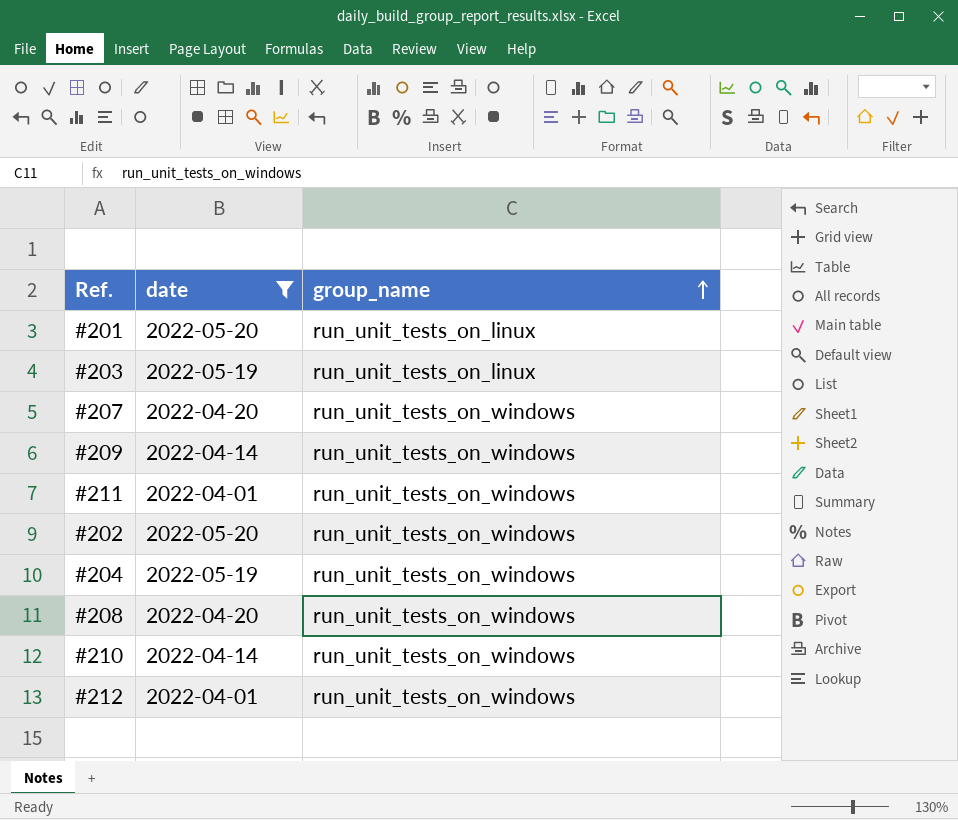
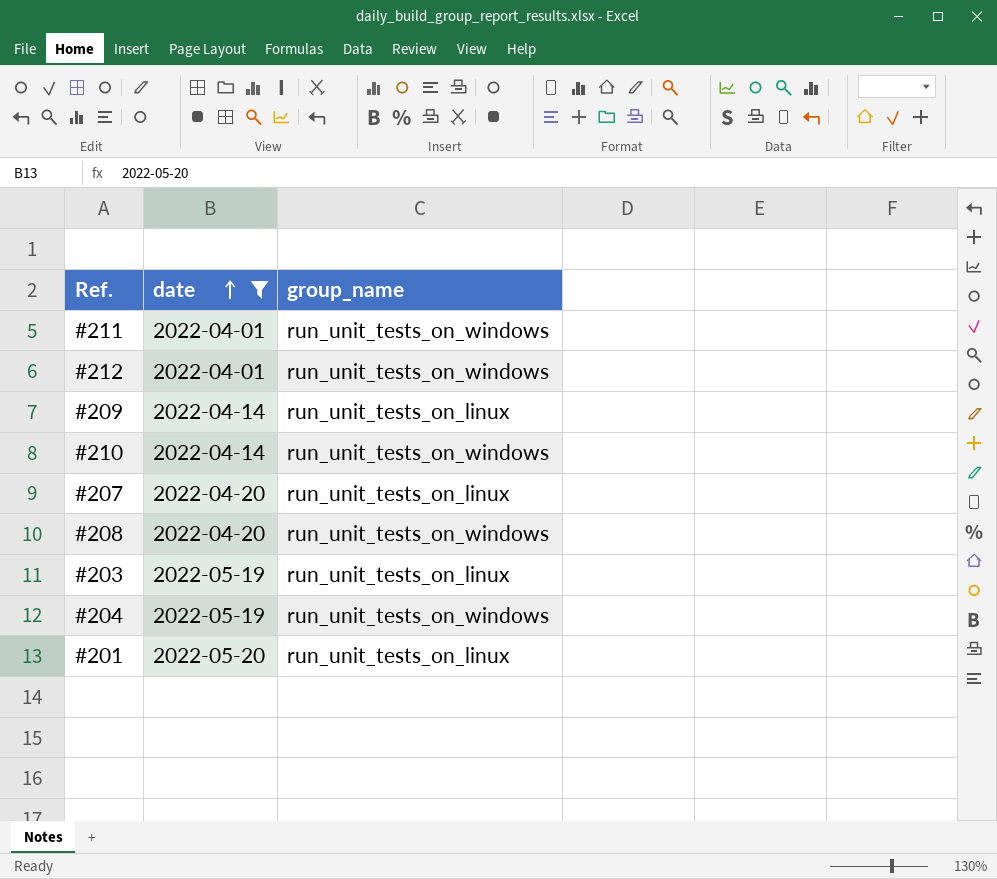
row order: group_name ascending -> date ascending
row #202: 2022-05-20 | run_unit_tests_on_windows -> none
#209 | group_name: run_unit_tests_on_windows -> run_unit_tests_on_linux
#207 | group_name: run_unit_tests_on_windows -> run_unit_tests_on_linux

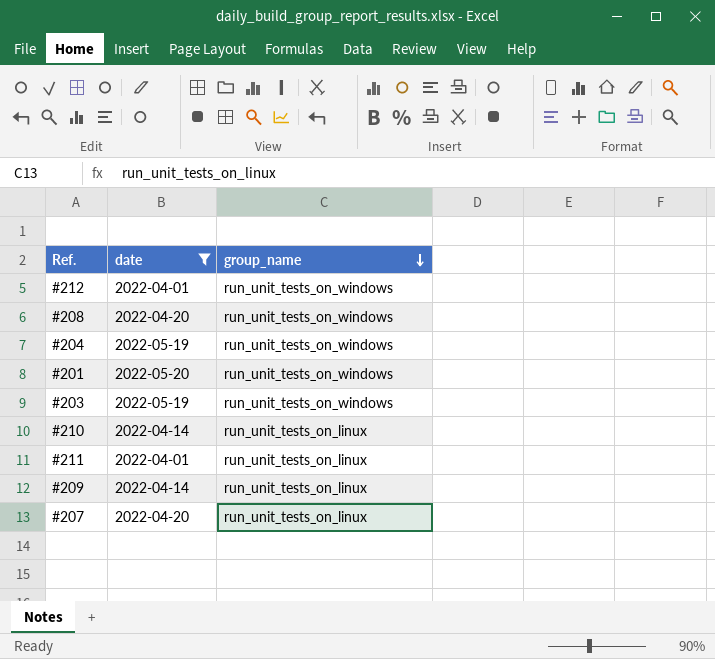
row order: date ascending -> group_name descending
#201 | group_name: run_unit_tests_on_linux -> run_unit_tests_on_windows
#203 | group_name: run_unit_tests_on_linux -> run_unit_tests_on_windows
#210 | group_name: run_unit_tests_on_windows -> run_unit_tests_on_linux
#211 | group_name: run_unit_tests_on_windows -> run_unit_tests_on_linux

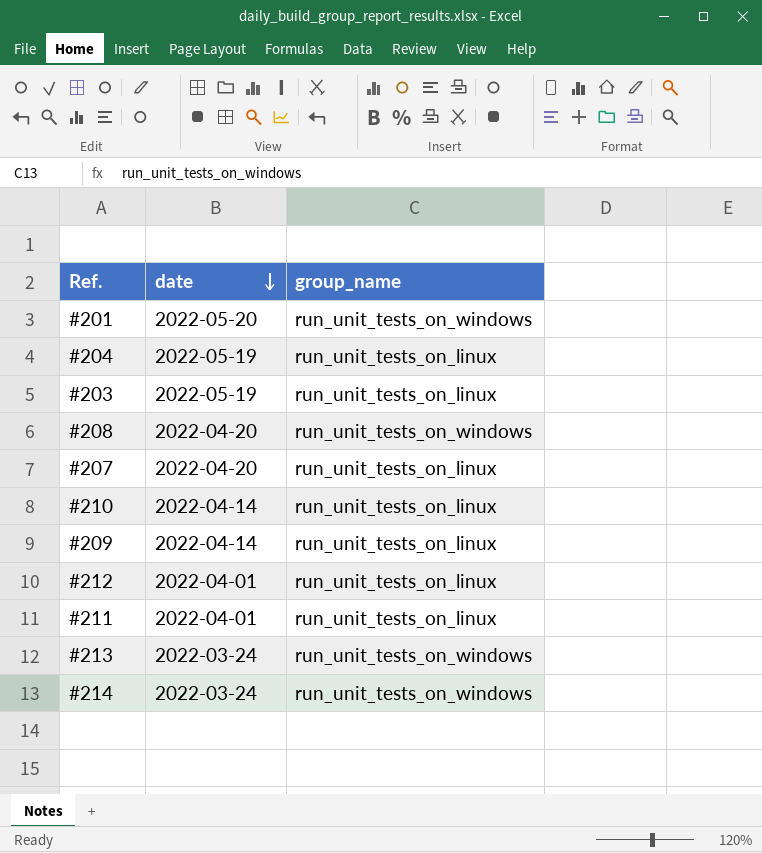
filter: date != 2022-03-24 -> none
row order: group_name descending -> date descending
#204 | group_name: run_unit_tests_on_windows -> run_unit_tests_on_linux
#203 | group_name: run_unit_tests_on_windows -> run_unit_tests_on_linux
#212 | group_name: run_unit_tests_on_windows -> run_unit_tests_on_linux

